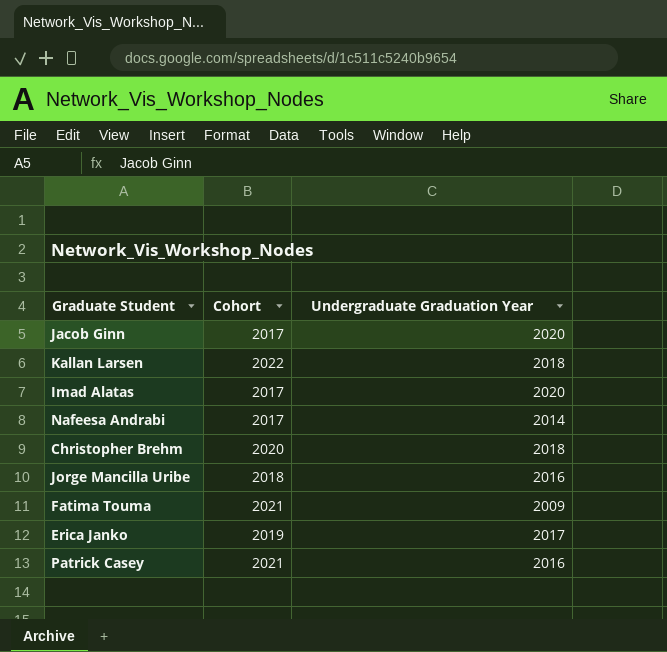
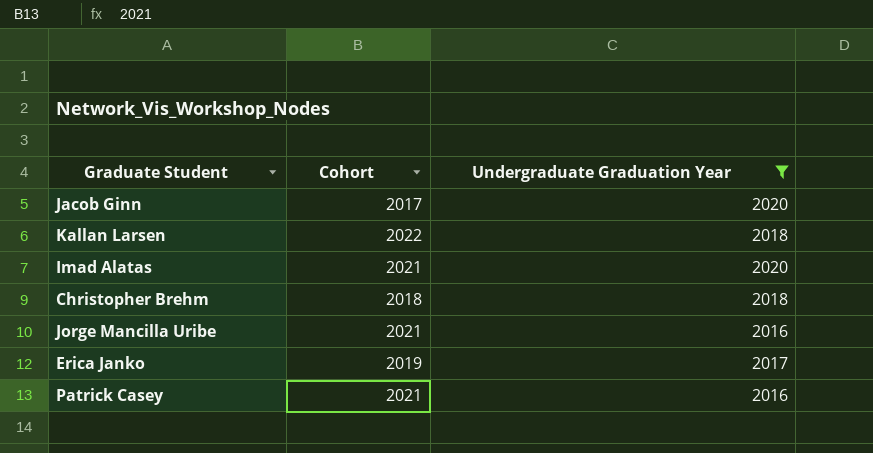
filter: none -> Undergraduate Graduation Year >= 2016
Imad Alatas | Cohort: 2017 -> 2021
Christopher Brehm | Cohort: 2020 -> 2018
Jorge Mancilla Uribe | Cohort: 2018 -> 2021

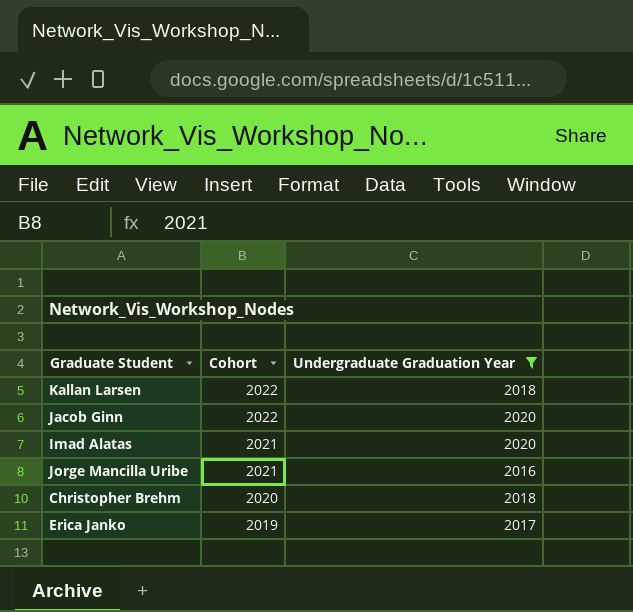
row order: none -> Cohort descending
row Patrick Casey: 2021 | 2016 -> none
Jacob Ginn | Cohort: 2017 -> 2022
Christopher Brehm | Cohort: 2018 -> 2020

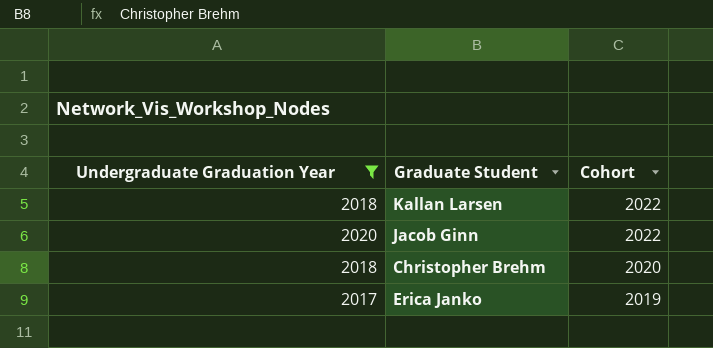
column Undergraduate Graduation Year | position: 3 -> 1
row Imad Alatas: 2021 | 2020 -> none
row Jorge Mancilla Uribe: 2021 | 2016 -> none

